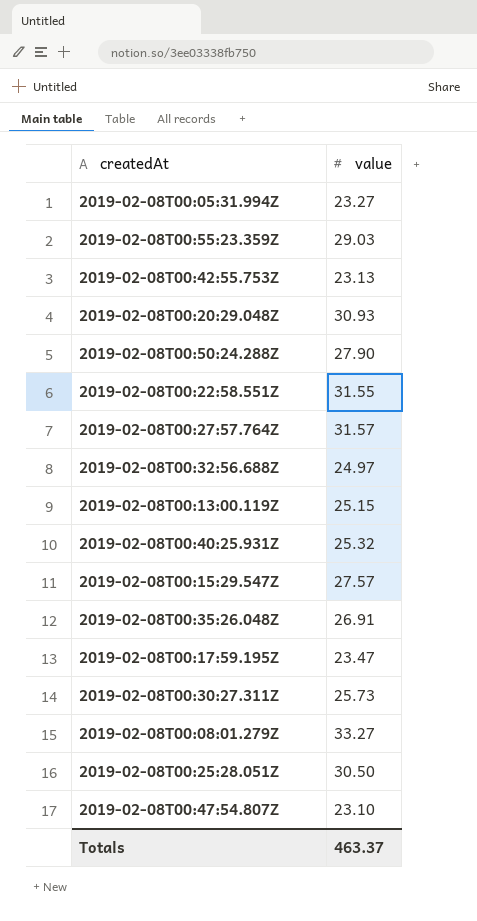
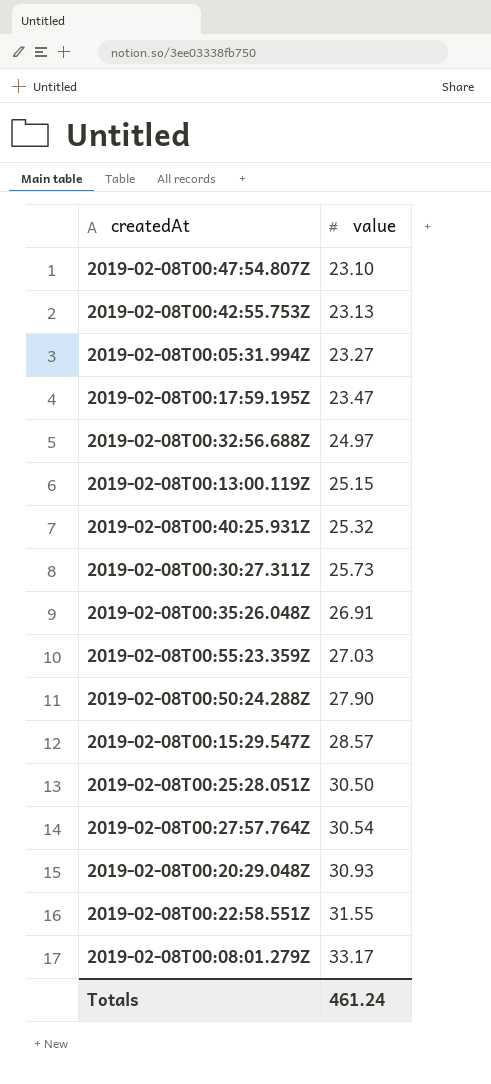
row order: none -> value ascending
2019-02-08T00:55:23.359Z | value: 29.03 -> 27.03
2019-02-08T00:15:29.547Z | value: 27.57 -> 28.57
2019-02-08T00:27:57.764Z | value: 31.57 -> 30.54
2019-02-08T00:08:01.279Z | value: 33.27 -> 33.17
Totals | value: 463.37 -> 461.24

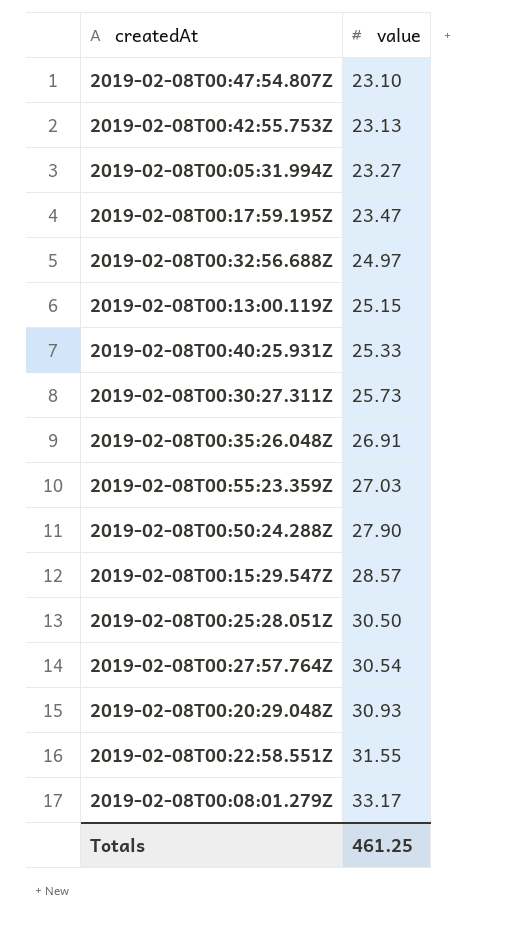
2019-02-08T00:40:25.931Z | value: 25.32 -> 25.33
Totals | value: 461.24 -> 461.25

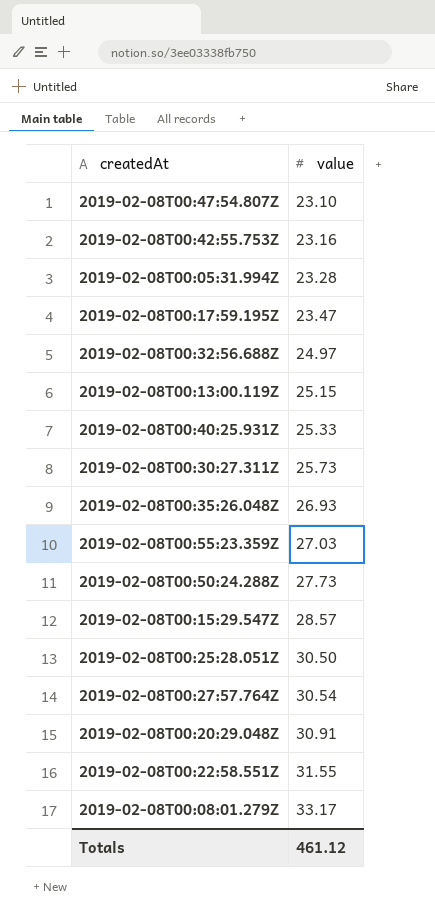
2019-02-08T00:42:55.753Z | value: 23.13 -> 23.16
2019-02-08T00:05:31.994Z | value: 23.27 -> 23.28
2019-02-08T00:35:26.048Z | value: 26.91 -> 26.93
2019-02-08T00:50:24.288Z | value: 27.90 -> 27.73
2019-02-08T00:20:29.048Z | value: 30.93 -> 30.91
Totals | value: 461.25 -> 461.12

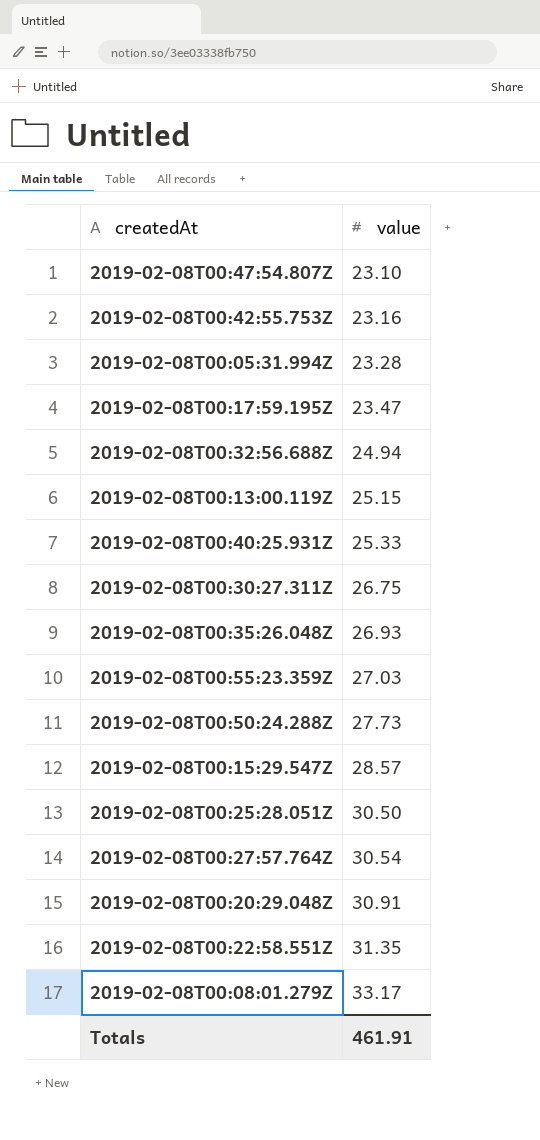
2019-02-08T00:32:56.688Z | value: 24.97 -> 24.94
2019-02-08T00:30:27.311Z | value: 25.73 -> 26.75
2019-02-08T00:22:58.551Z | value: 31.55 -> 31.35
Totals | value: 461.12 -> 461.91

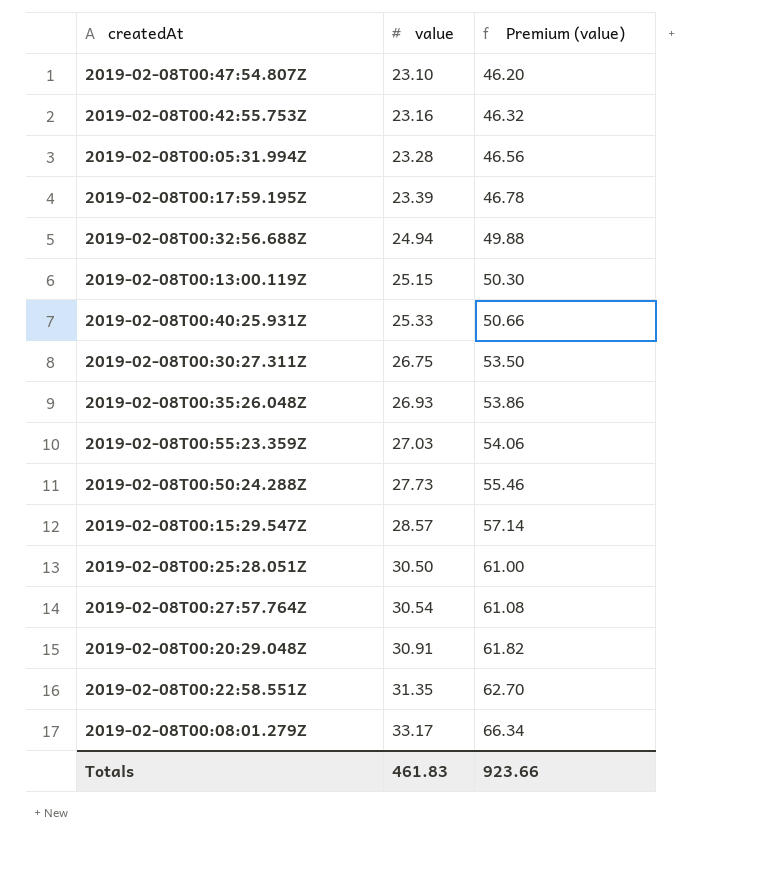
column Premium (value) | formula: none -> [value] * 2
2019-02-08T00:17:59.195Z | value: 23.47 -> 23.39
Totals | value: 461.91 -> 461.83

